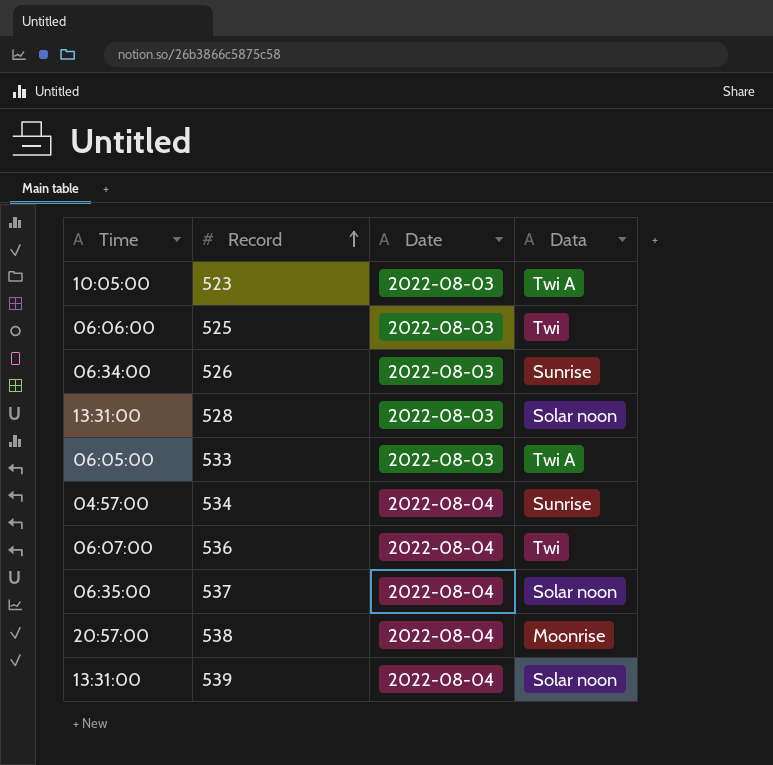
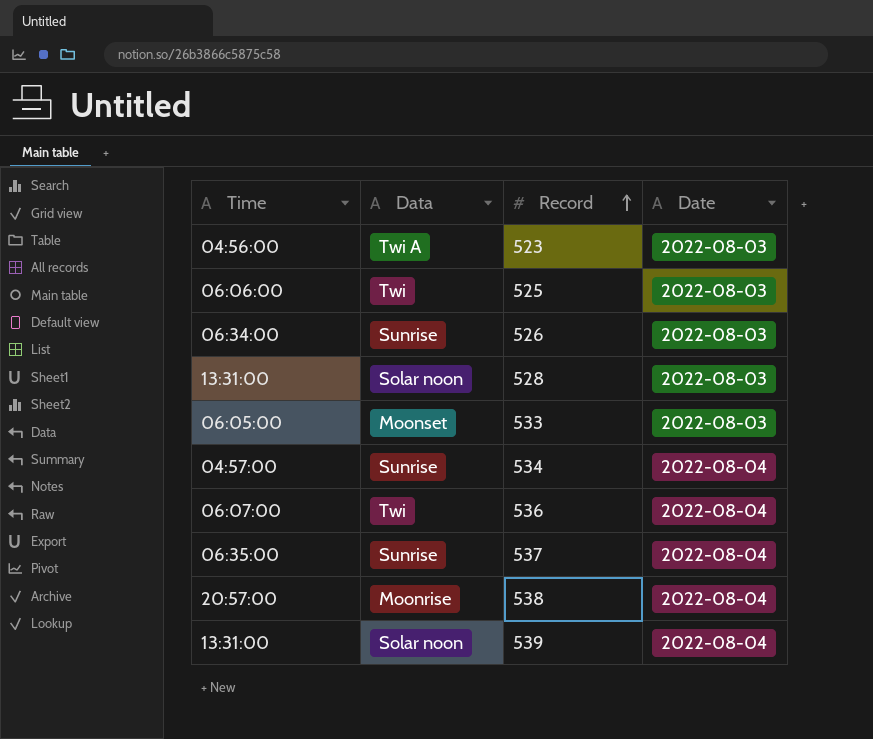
column Data | position: 4 -> 2
523 | Time: 10:05:00 -> 04:56:00
533 | Data: Twi A -> Moonset
537 | Data: Solar noon -> Sunrise

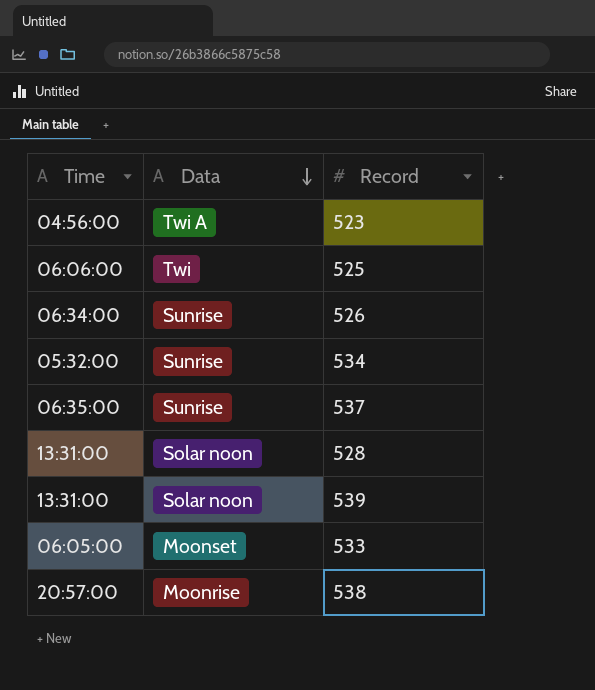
row order: Record ascending -> Data descending
column Date | position: 4 -> none
row 536: 06:07:00 | Twi | 2022-08-04 -> none
534 | Time: 04:57:00 -> 05:32:00

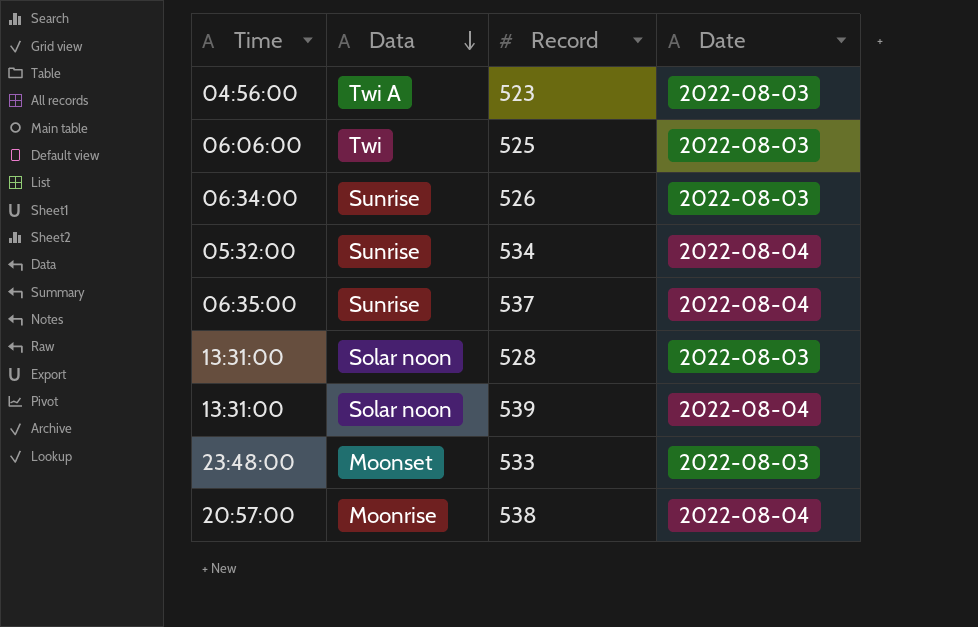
column Date | position: none -> 4
533 | Time: 06:05:00 -> 23:48:00

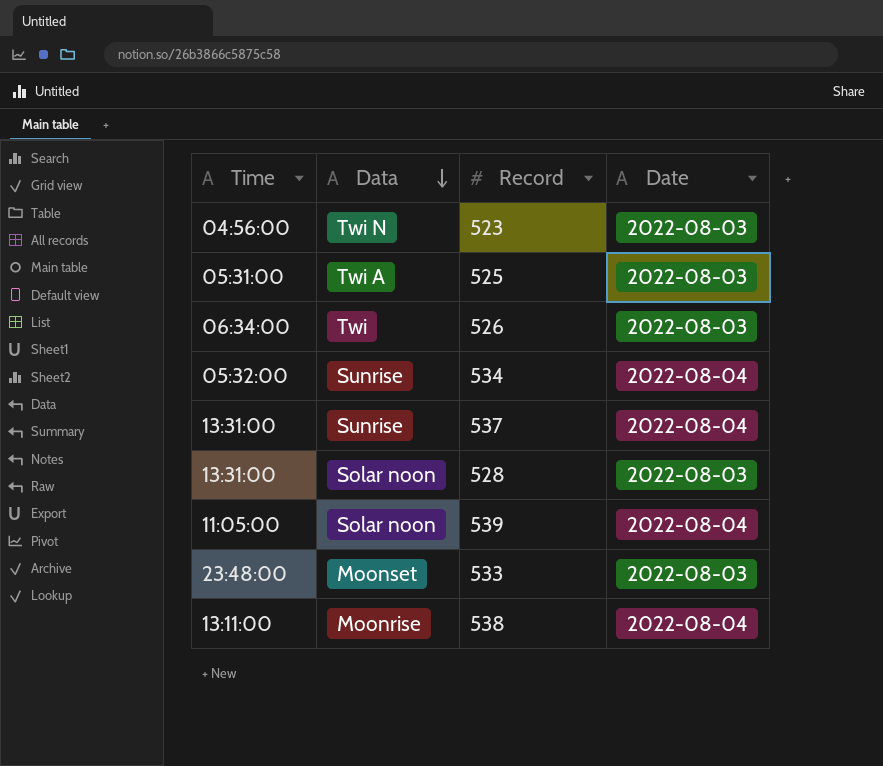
523 | Data: Twi A -> Twi N
525 | Time: 06:06:00 -> 05:31:00
525 | Data: Twi -> Twi A
526 | Data: Sunrise -> Twi
537 | Time: 06:35:00 -> 13:31:00
539 | Time: 13:31:00 -> 11:05:00
538 | Time: 20:57:00 -> 13:11:00

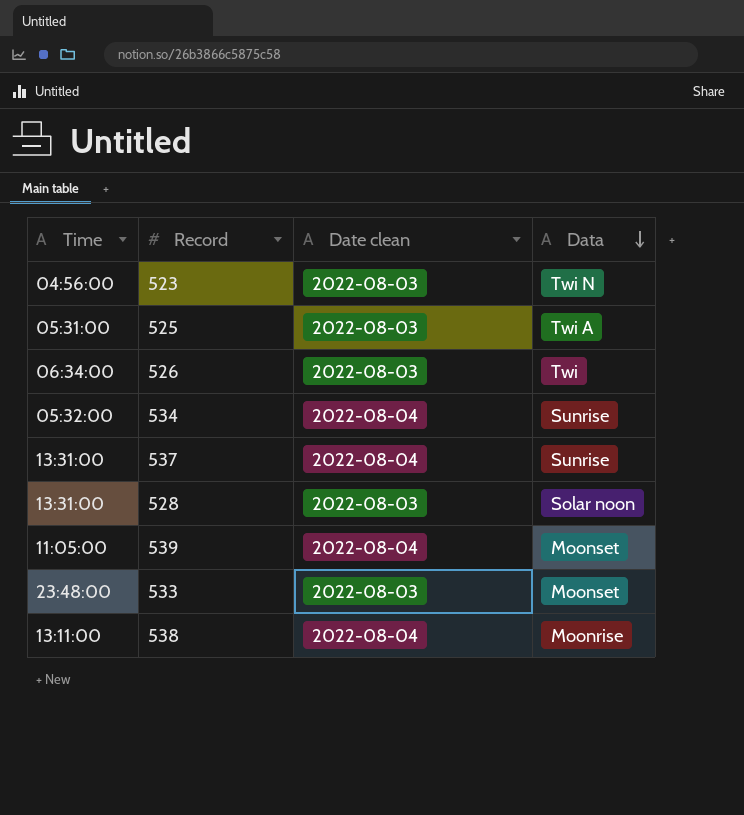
column name: Date -> Date clean
column Data | position: 2 -> 4
539 | Data: Solar noon -> Moonset

